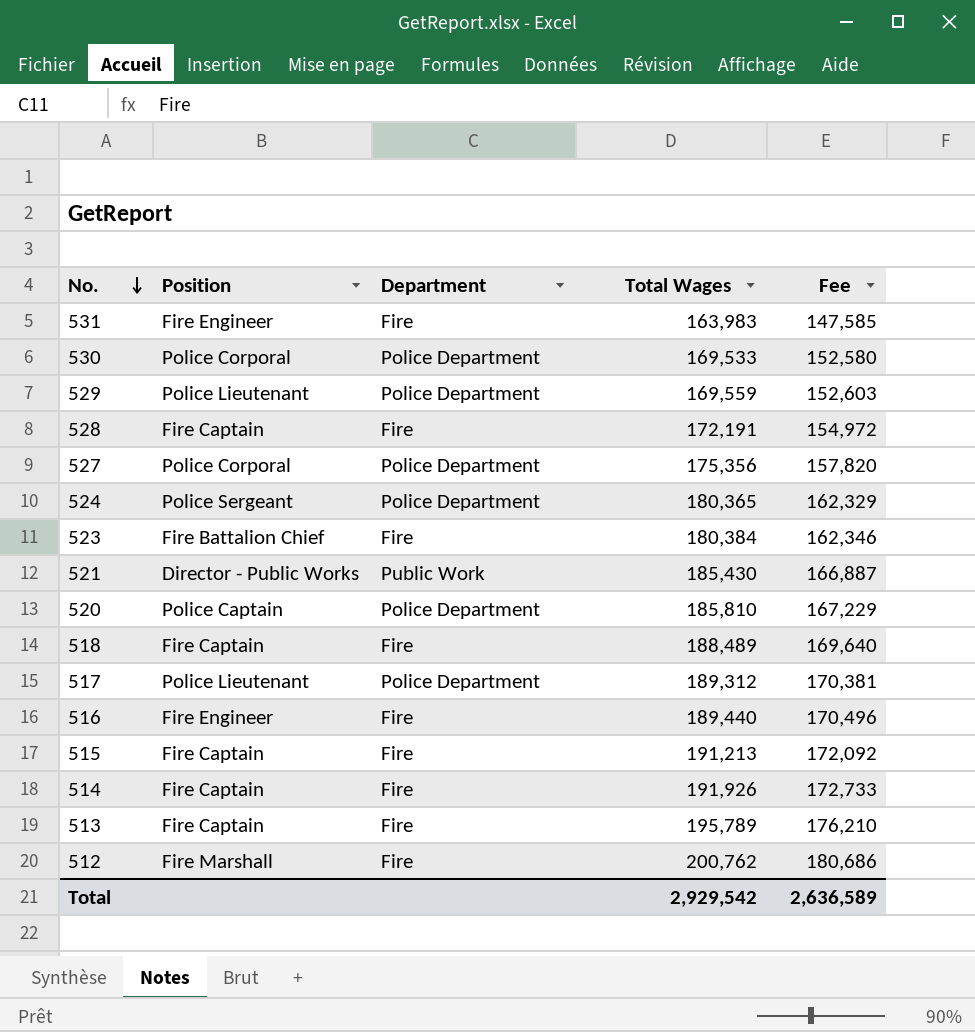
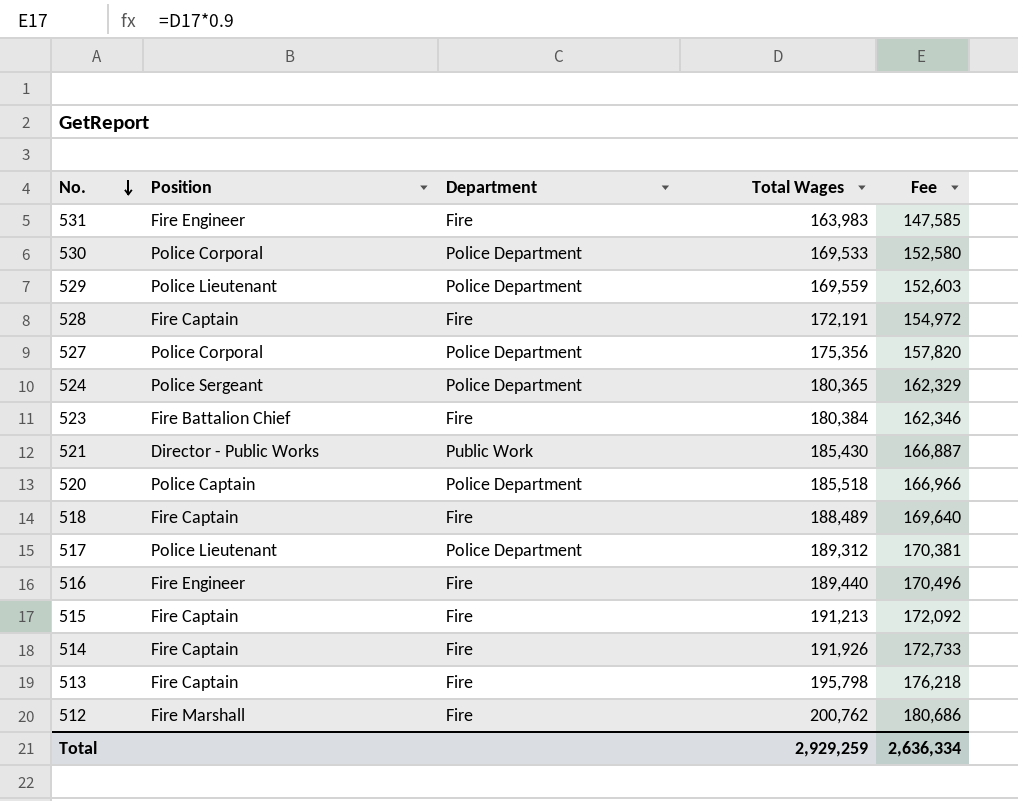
520 | Total Wages: 185,810 -> 185,518
520 | Fee: 167,229 -> 166,966
513 | Total Wages: 195,789 -> 195,798
513 | Fee: 176,210 -> 176,218
Total | Total Wages: 2,929,542 -> 2,929,259
Total | Fee: 2,636,589 -> 2,636,334

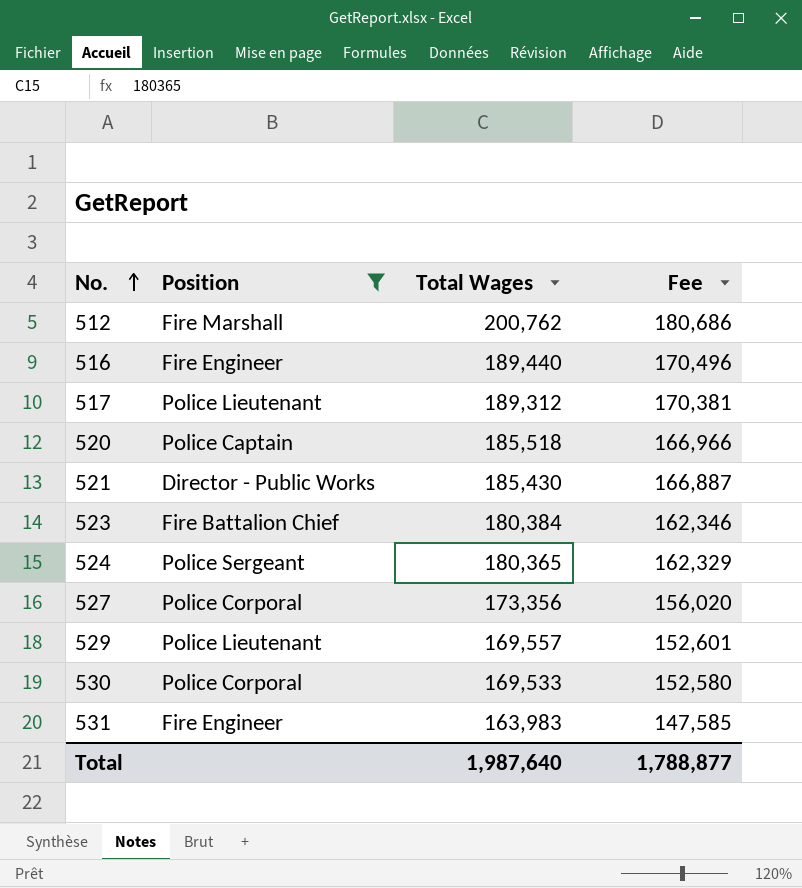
filter: none -> Position != Fire Captain
row order: No. descending -> No. ascending
column Department | position: 3 -> none
527 | Total Wages: 175,356 -> 173,356
527 | Fee: 157,820 -> 156,020
529 | Total Wages: 169,559 -> 169,557
529 | Fee: 152,603 -> 152,601
Total | Total Wages: 2,929,259 -> 1,987,640
Total | Fee: 2,636,334 -> 1,788,877

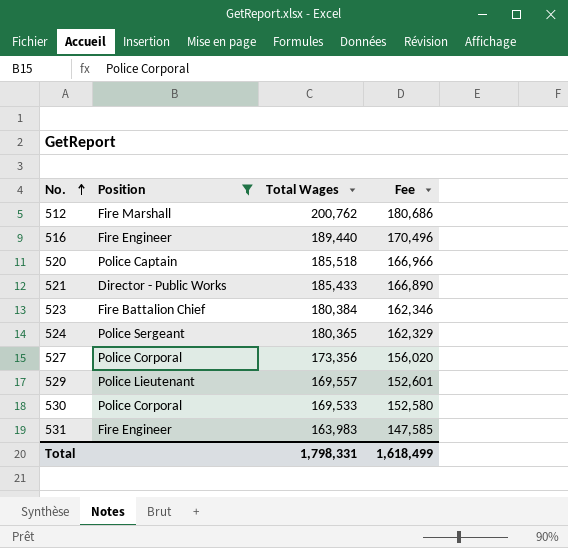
row 517: Police Lieutenant | 189,312 | 170,381 -> none
521 | Total Wages: 185,430 -> 185,433
521 | Fee: 166,887 -> 166,890
Total | Total Wages: 1,987,640 -> 1,798,331
Total | Fee: 1,788,877 -> 1,618,499

